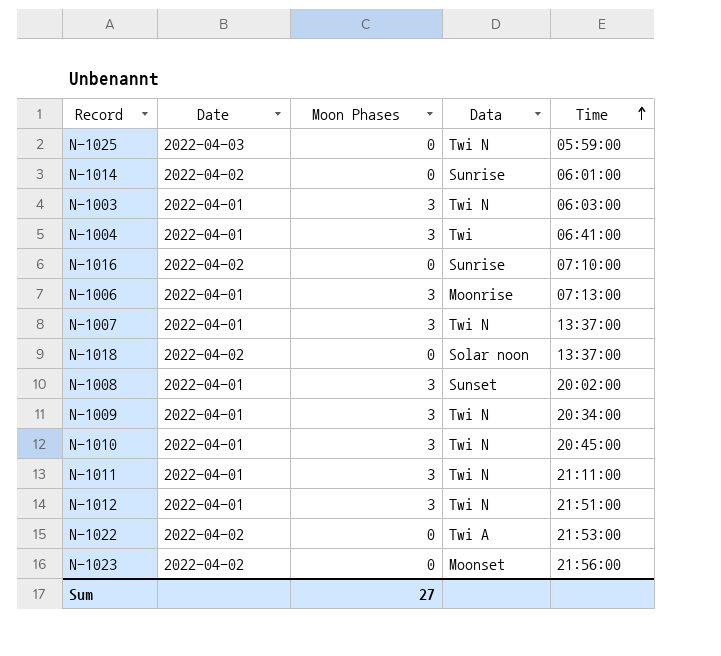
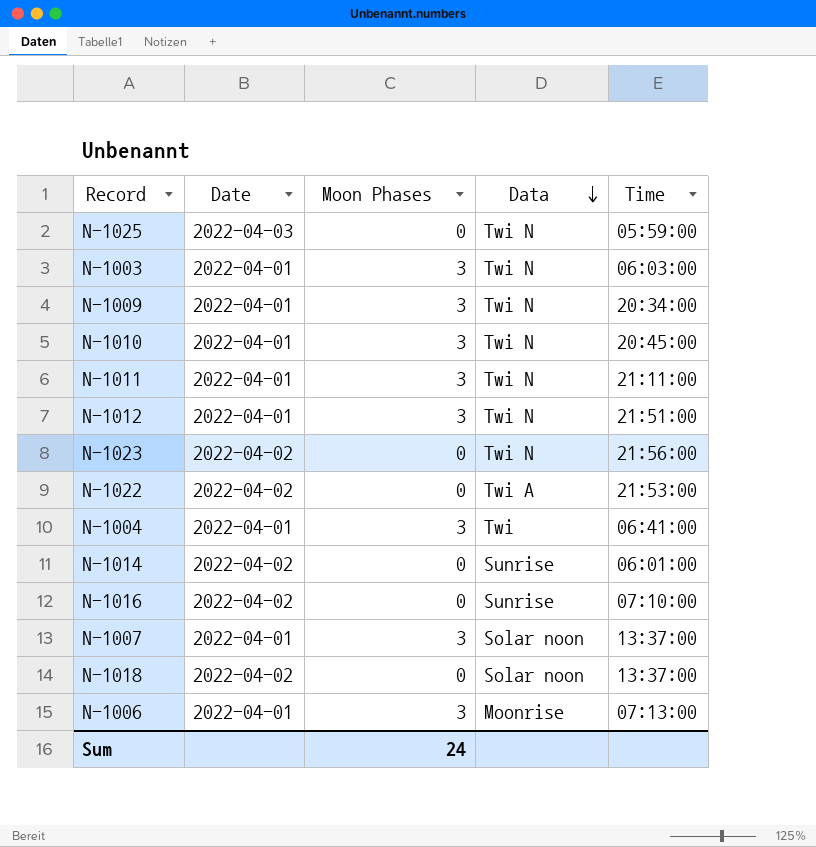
row order: Time ascending -> Data descending
row N-1008: 2022-04-01 | 3 | Sunset | 20:02:00 -> none
N-1023 | Data: Moonset -> Twi N
N-1007 | Data: Twi N -> Solar noon
Sum | Moon Phases: 27 -> 24

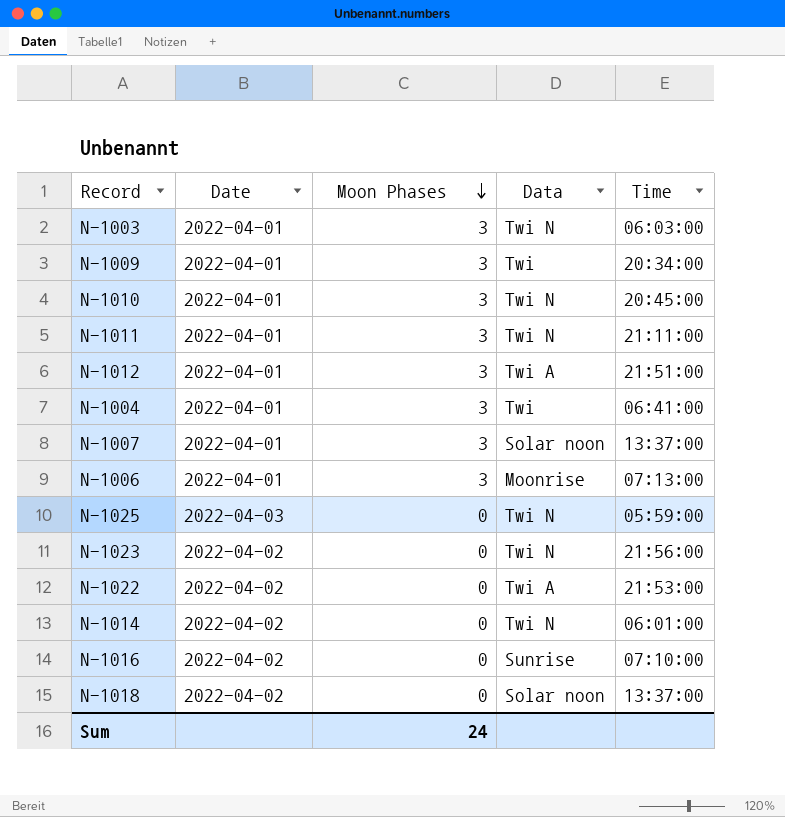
row order: Data descending -> Moon Phases descending
N-1009 | Data: Twi N -> Twi
N-1012 | Data: Twi N -> Twi A
N-1014 | Data: Sunrise -> Twi N

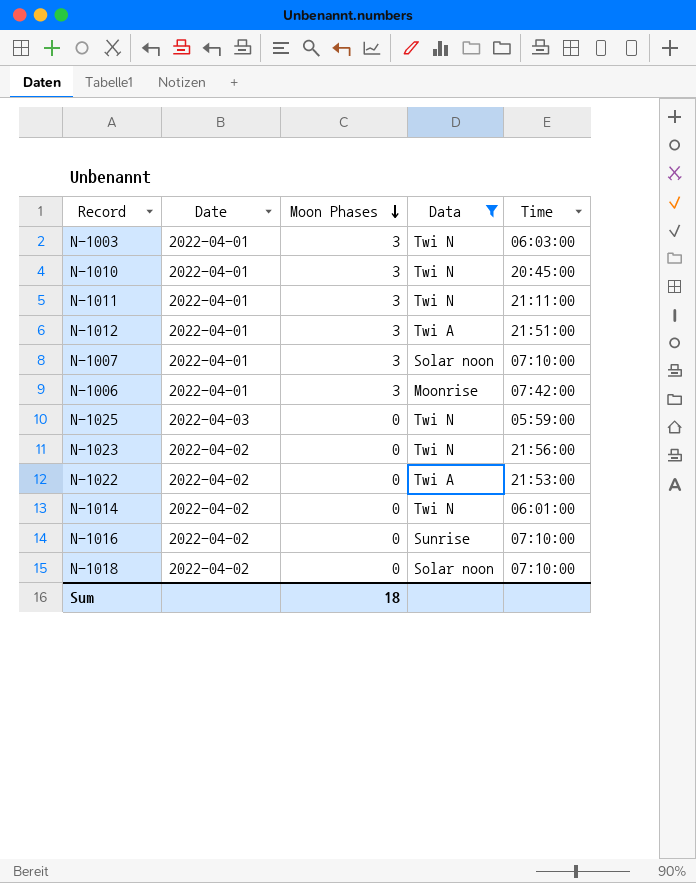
filter: none -> Data != Twi
N-1007 | Time: 13:37:00 -> 07:10:00
N-1006 | Time: 07:13:00 -> 07:42:00
N-1018 | Time: 13:37:00 -> 07:10:00
Sum | Moon Phases: 24 -> 18

